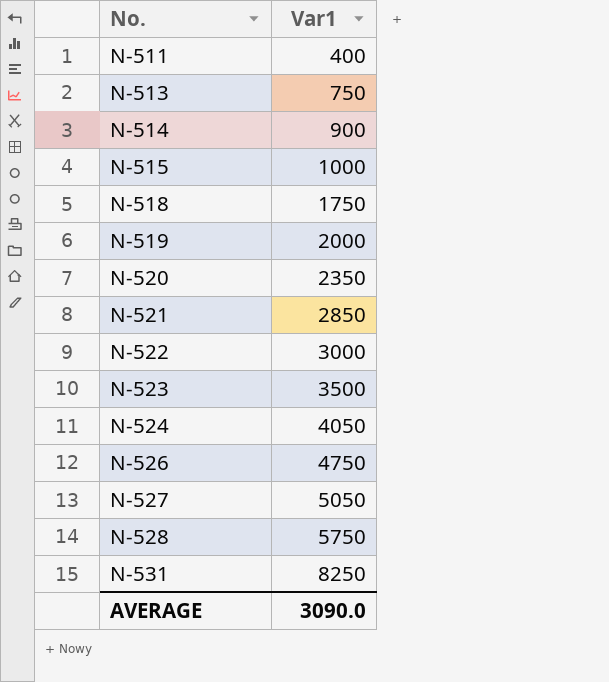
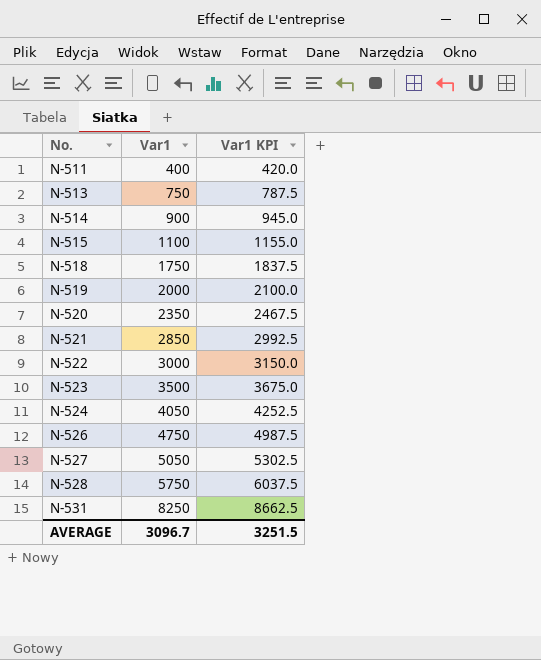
column Var1 KPI | formula: none -> [Var1] * 1.05
N-515 | Var1: 1000 -> 1100
AVERAGE | Var1: 3090.0 -> 3096.7

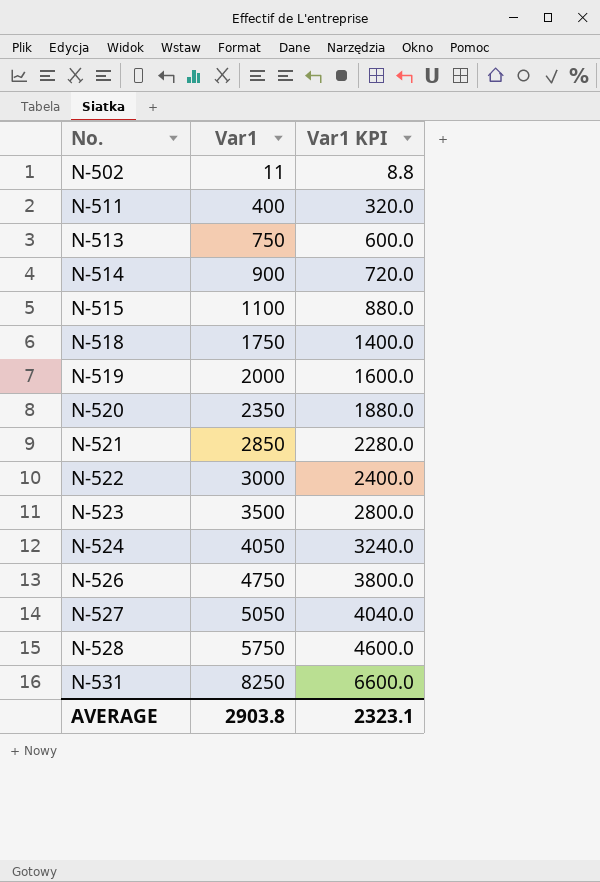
column Var1 KPI | formula: [Var1] * 1.05 -> [Var1] * 0.8
row N-502: none -> 11 | 8.8
AVERAGE | Var1: 3096.7 -> 2903.8
AVERAGE | Var1 KPI: 3251.5 -> 2323.1

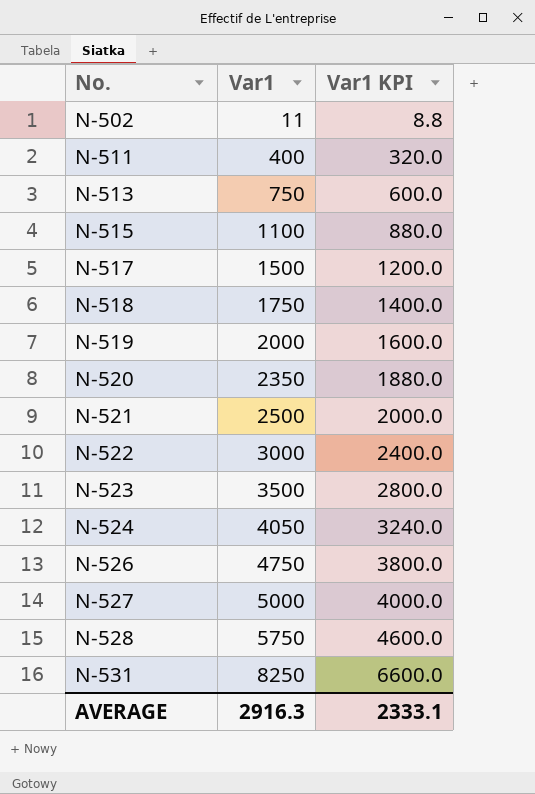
row N-514: 900 | 720.0 -> none
row N-517: none -> 1500 | 1200.0
N-521 | Var1: 2850 -> 2500
N-521 | Var1 KPI: 2280.0 -> 2000.0
N-527 | Var1: 5050 -> 5000
N-527 | Var1 KPI: 4040.0 -> 4000.0
AVERAGE | Var1: 2903.8 -> 2916.3
AVERAGE | Var1 KPI: 2323.1 -> 2333.1

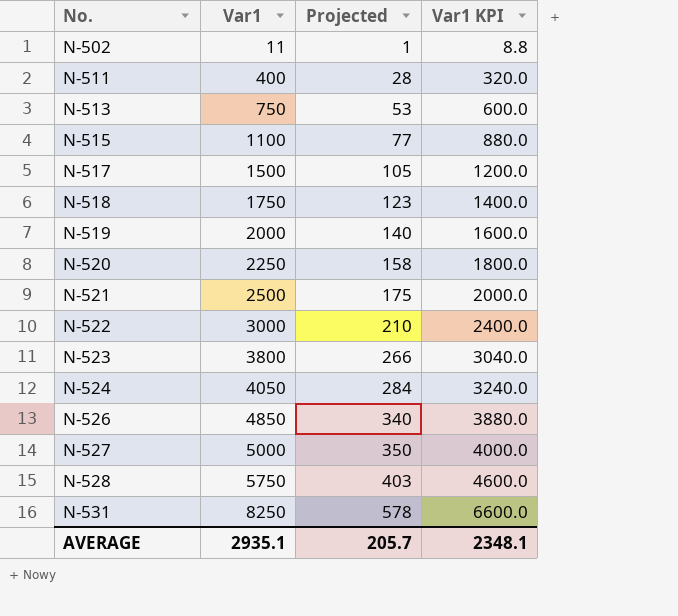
column Projected | formula: none -> [Var1] * 0.07
N-520 | Var1: 2350 -> 2250
N-520 | Var1 KPI: 1880.0 -> 1800.0
N-523 | Var1: 3500 -> 3800
N-523 | Var1 KPI: 2800.0 -> 3040.0
N-526 | Var1: 4750 -> 4850
N-526 | Var1 KPI: 3800.0 -> 3880.0
AVERAGE | Var1: 2916.3 -> 2935.1
AVERAGE | Var1 KPI: 2333.1 -> 2348.1

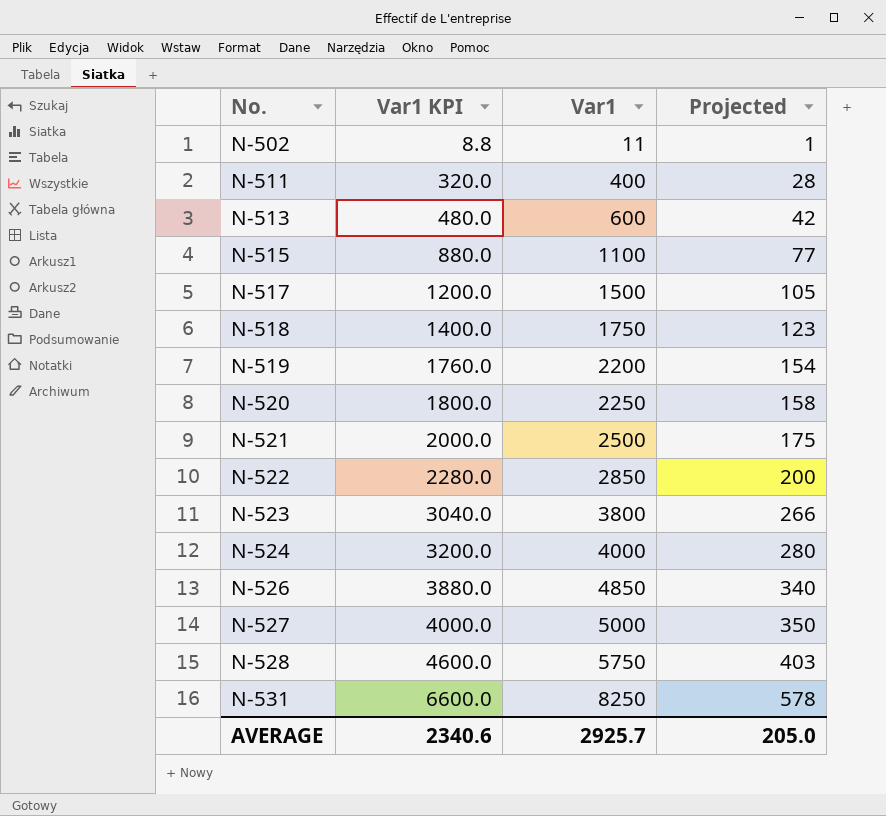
column Var1 KPI | position: 4 -> 2
N-513 | Var1 KPI: 600.0 -> 480.0
N-513 | Var1: 750 -> 600
N-513 | Projected: 53 -> 42
N-519 | Var1 KPI: 1600.0 -> 1760.0
N-519 | Var1: 2000 -> 2200
N-519 | Projected: 140 -> 154
N-522 | Var1 KPI: 2400.0 -> 2280.0
N-522 | Var1: 3000 -> 2850
N-522 | Projected: 210 -> 200
N-524 | Var1 KPI: 3240.0 -> 3200.0
N-524 | Var1: 4050 -> 4000
N-524 | Projected: 284 -> 280
AVERAGE | Var1 KPI: 2348.1 -> 2340.6
AVERAGE | Var1: 2935.1 -> 2925.7
AVERAGE | Projected: 205.7 -> 205.0

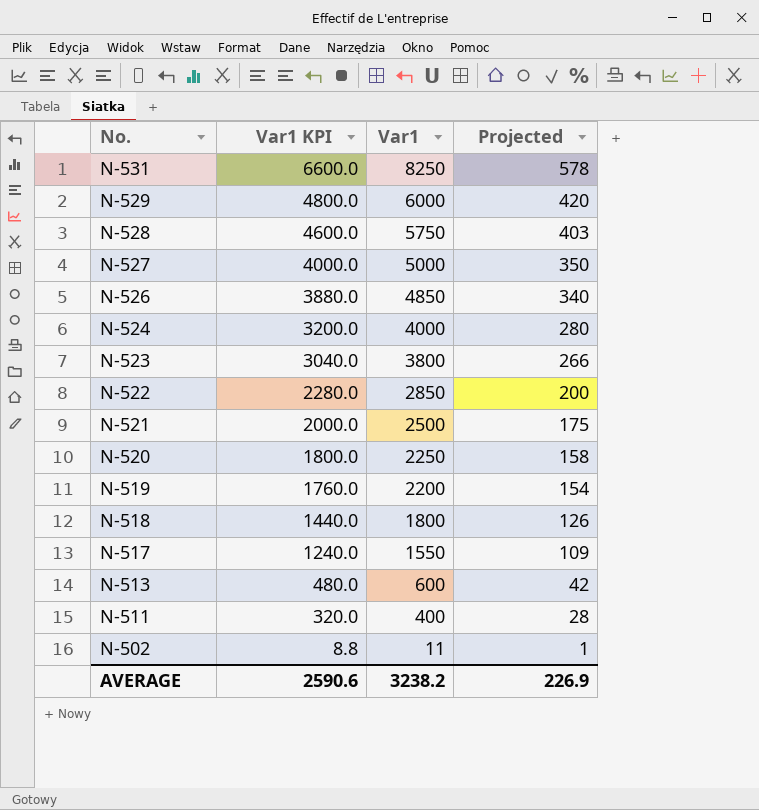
row order: No. ascending -> No. descending
row N-515: 880.0 | 1100 | 77 -> none
row N-529: none -> 4800.0 | 6000 | 420
N-518 | Var1 KPI: 1400.0 -> 1440.0
N-518 | Var1: 1750 -> 1800
N-518 | Projected: 123 -> 126
N-517 | Var1 KPI: 1200.0 -> 1240.0
N-517 | Var1: 1500 -> 1550
N-517 | Projected: 105 -> 109
AVERAGE | Var1 KPI: 2340.6 -> 2590.6
AVERAGE | Var1: 2925.7 -> 3238.2
AVERAGE | Projected: 205.0 -> 226.9

